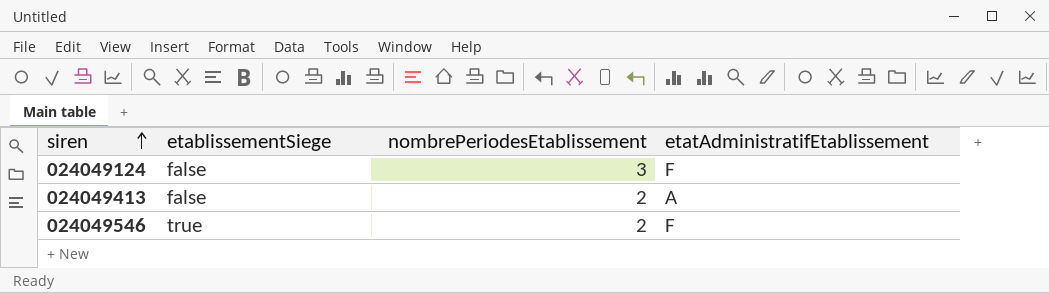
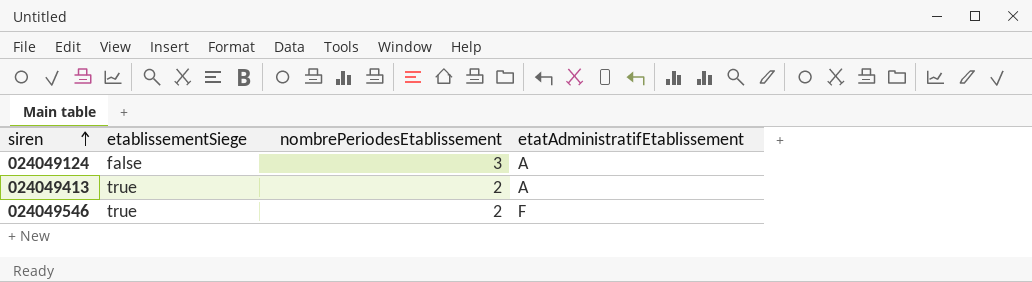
024049124 | etatAdministratifEtablissement: F -> A
024049413 | etablissementSiege: false -> true

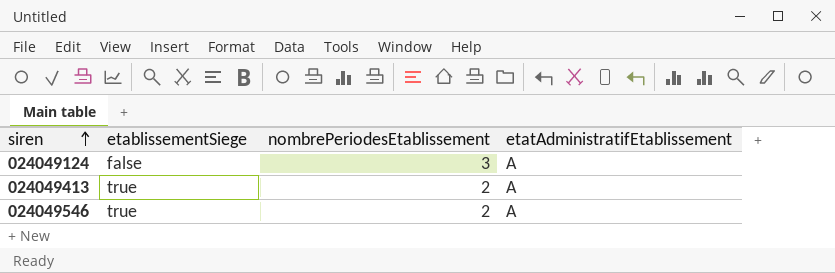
024049546 | etatAdministratifEtablissement: F -> A

